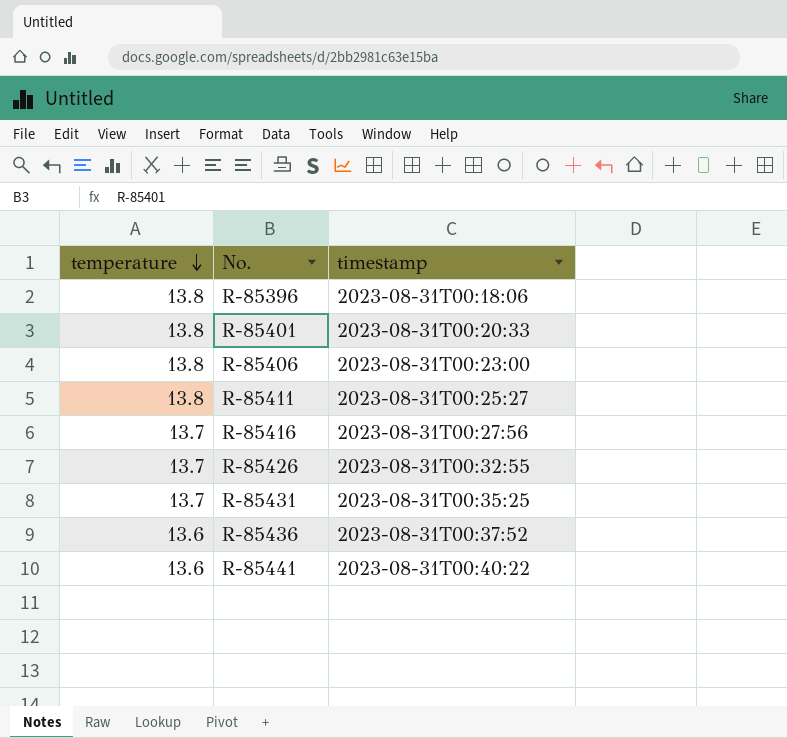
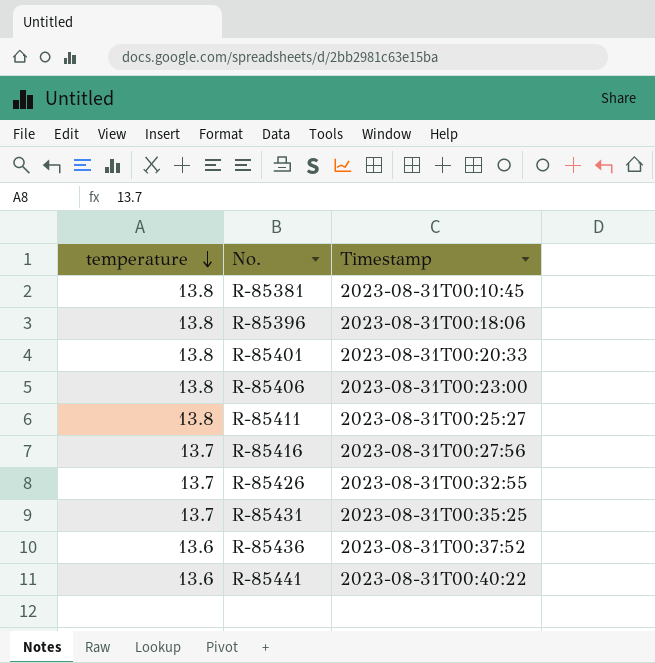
column name: timestamp -> Timestamp
row R-85381: none -> 13.8 | 2023-08-31T00:10:45

